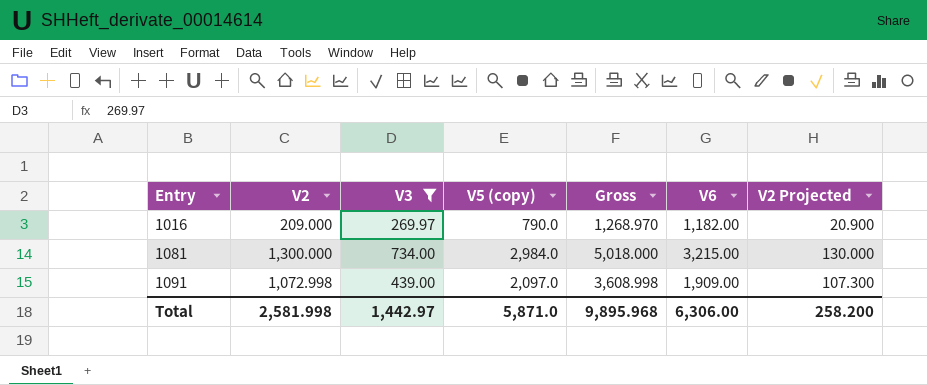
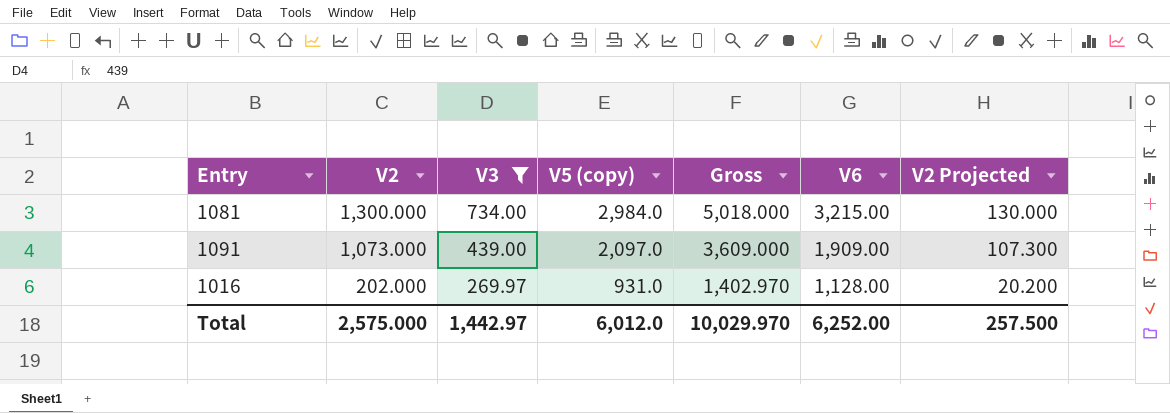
row order: Entry ascending -> V2 descending
1091 | V2: 1,072.998 -> 1,073.000
1091 | Gross: 3,608.998 -> 3,609.000
1016 | V2: 209.000 -> 202.000
1016 | V5 (copy): 790.0 -> 931.0
1016 | Gross: 1,268.970 -> 1,402.970
1016 | V6: 1,182.00 -> 1,128.00
1016 | V2 Projected: 20.900 -> 20.200
Total | V2: 2,581.998 -> 2,575.000
Total | V5 (copy): 5,871.0 -> 6,012.0
Total | Gross: 9,895.968 -> 10,029.970
Total | V6: 6,306.00 -> 6,252.00
Total | V2 Projected: 258.200 -> 257.500

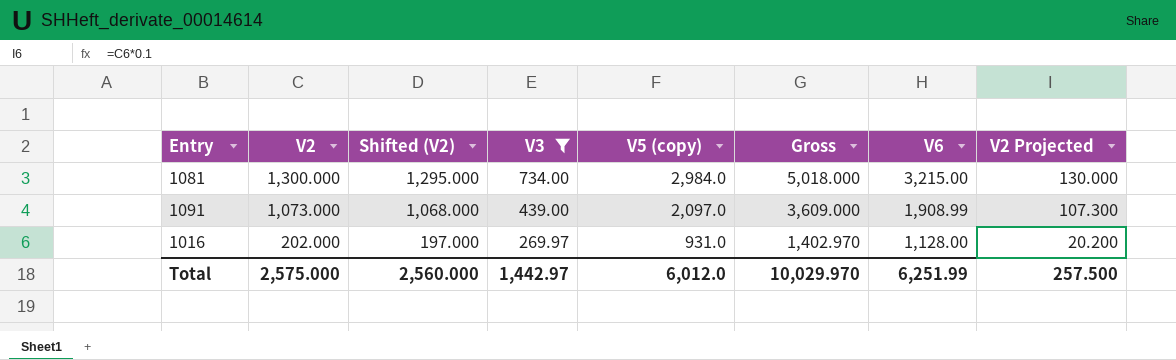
column Shifted (V2) | formula: none -> [V2] - 5
1091 | V6: 1,909.00 -> 1,908.99
Total | V6: 6,252.00 -> 6,251.99

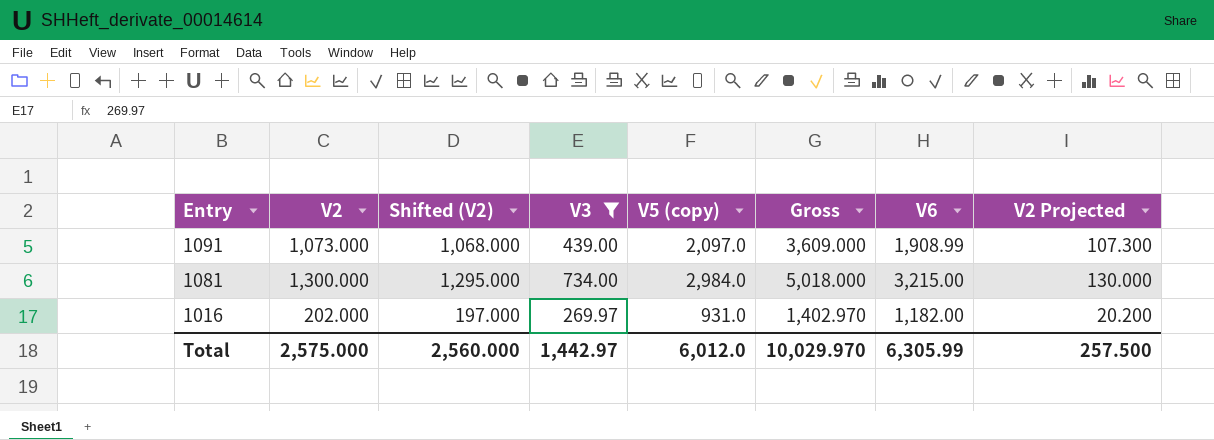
row order: V2 descending -> Entry descending
1016 | V6: 1,128.00 -> 1,182.00
Total | V6: 6,251.99 -> 6,305.99

